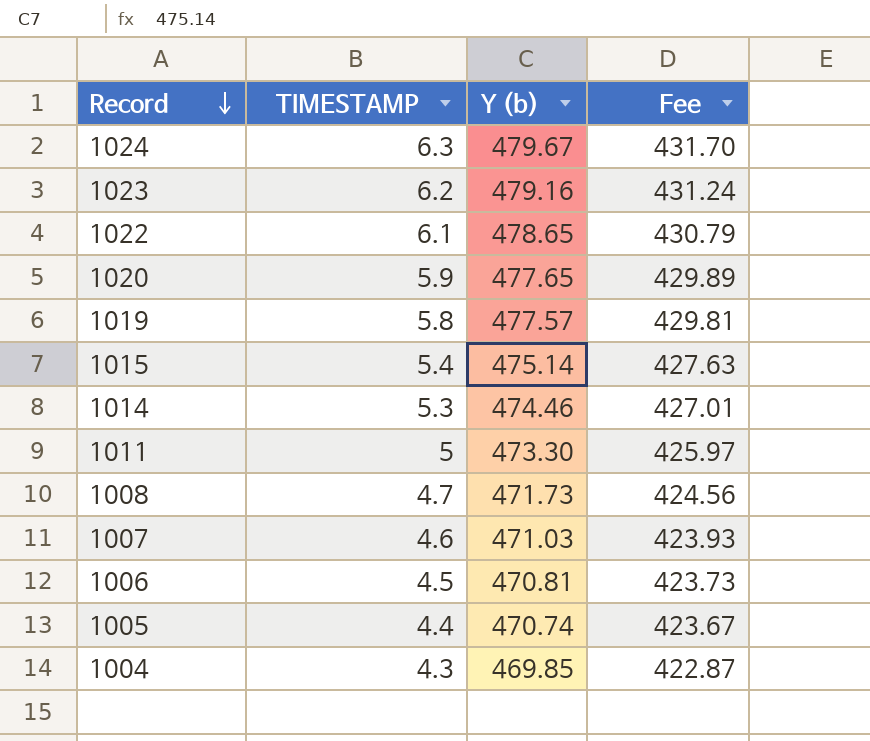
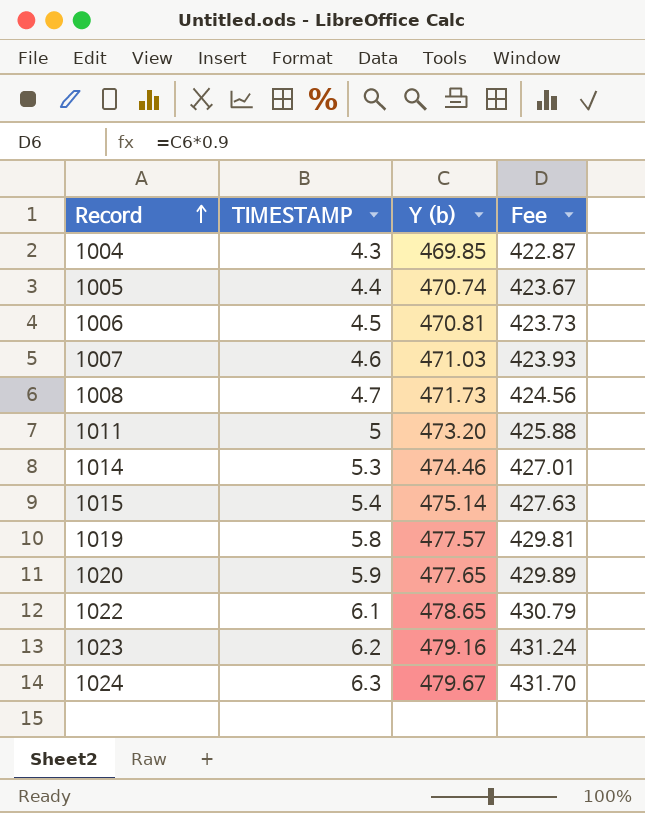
row order: Record descending -> Record ascending
1011 | Y (b): 473.30 -> 473.20
1011 | Fee: 425.97 -> 425.88

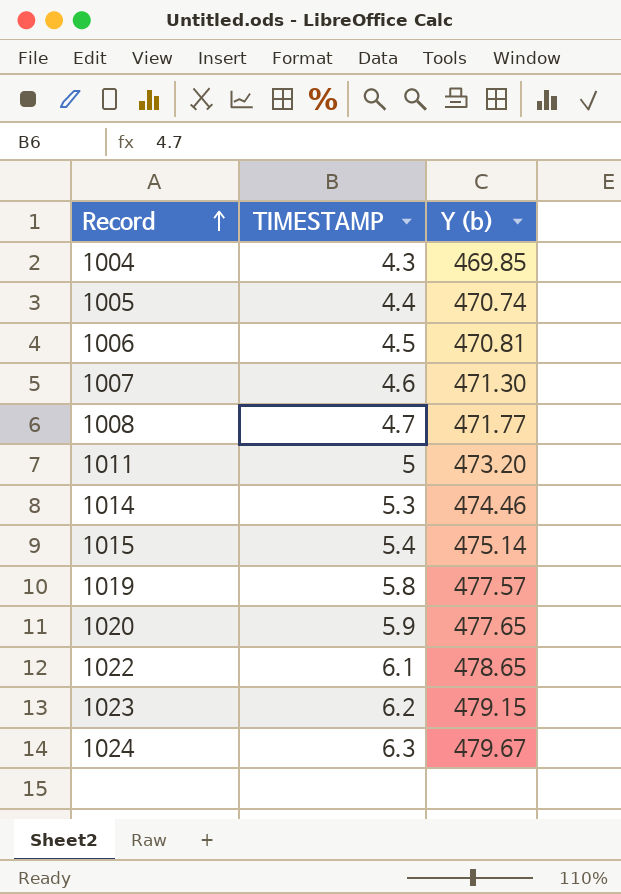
column Fee | formula: [Y (b)] * 0.9 -> none
1007 | Y (b): 471.03 -> 471.30
1008 | Y (b): 471.73 -> 471.77
1023 | Y (b): 479.16 -> 479.15

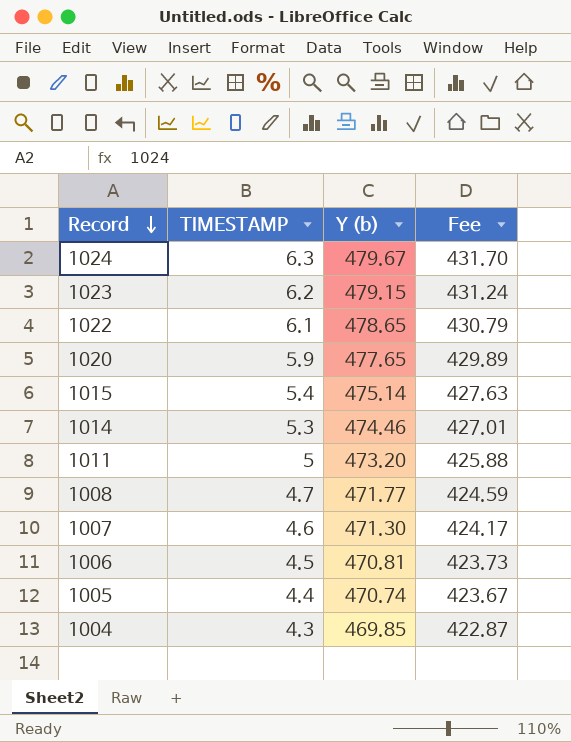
row order: Record ascending -> Record descending
column Fee | formula: none -> [Y (b)] * 0.9
row 1019: 5.8 | 477.57 -> none

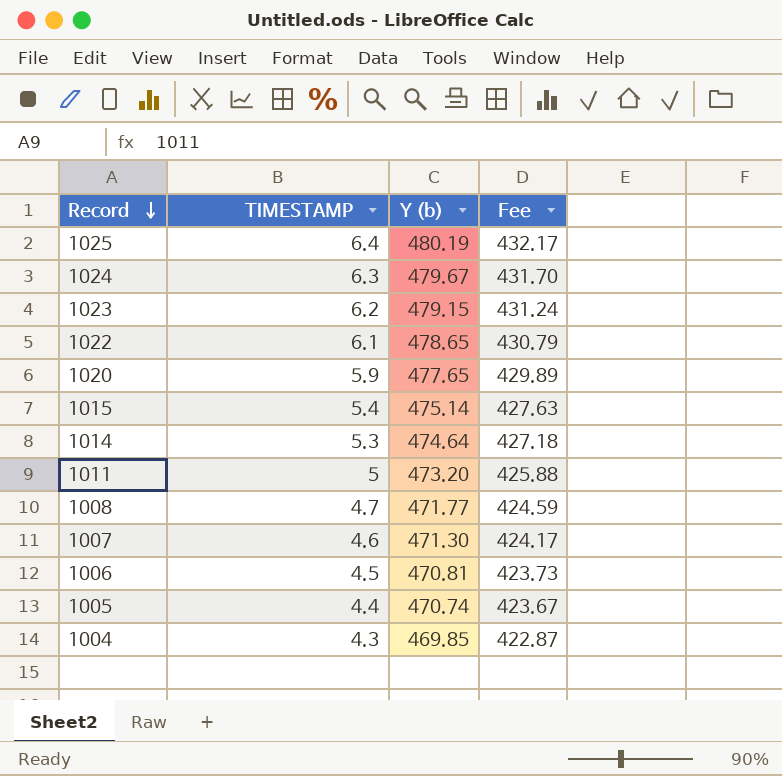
row 1025: none -> 6.4 | 480.19 | 432.17
1014 | Y (b): 474.46 -> 474.64
1014 | Fee: 427.01 -> 427.18

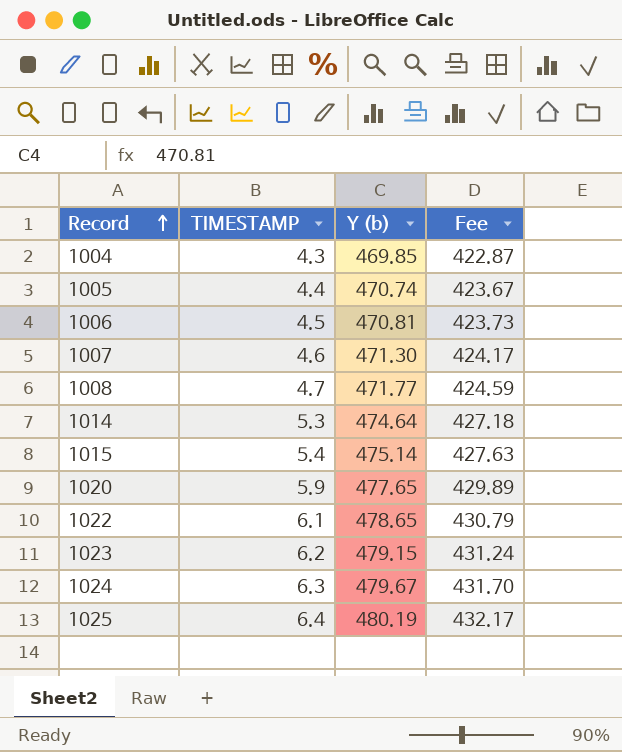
row order: Record descending -> Record ascending
row 1011: 5 | 473.20 | 425.88 -> none

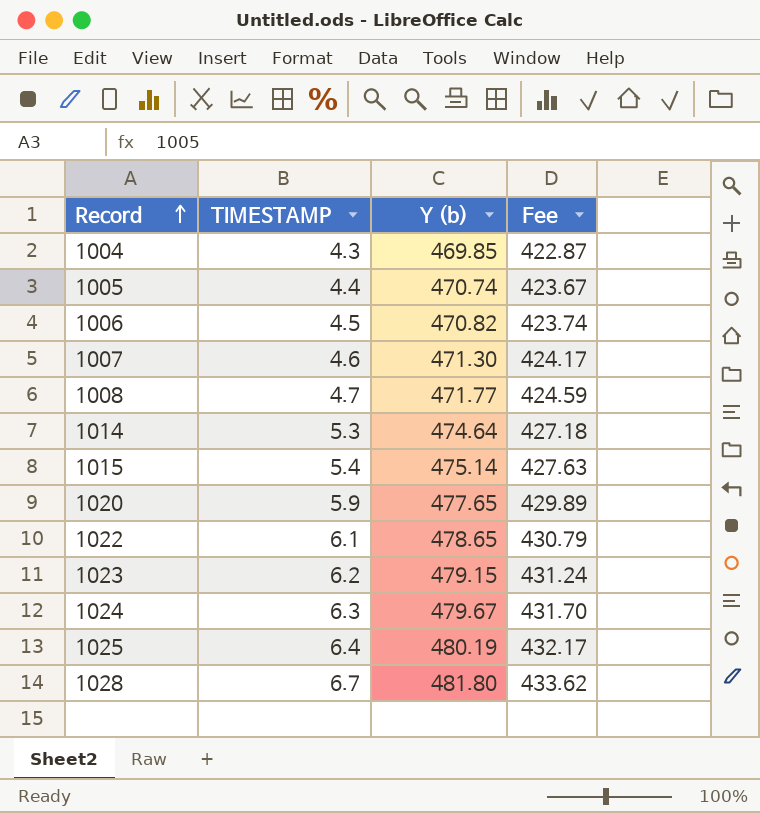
1006 | Y (b): 470.81 -> 470.82
1006 | Fee: 423.73 -> 423.74
row 1028: none -> 6.7 | 481.80 | 433.62

